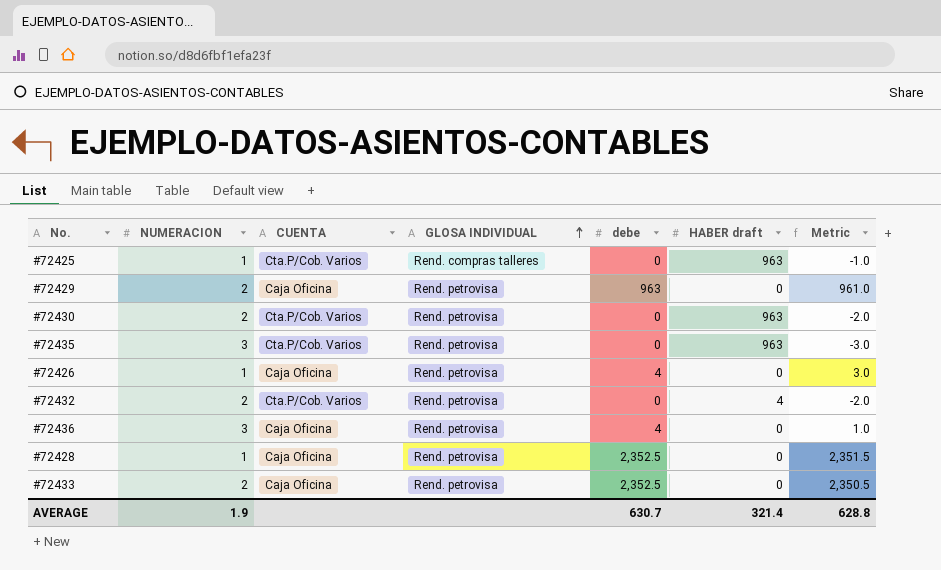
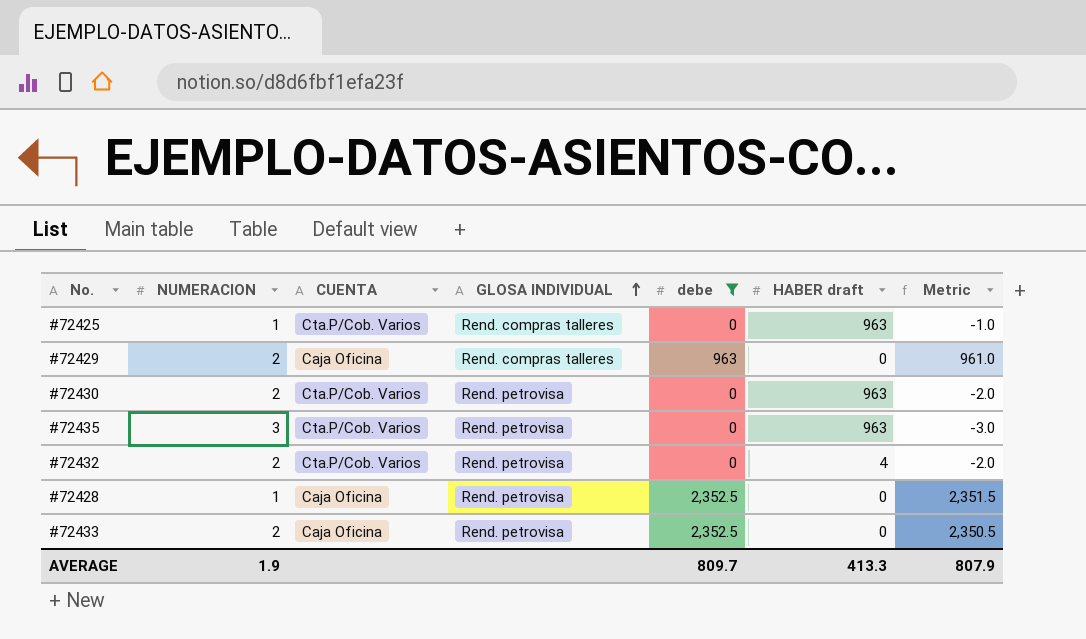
filter: none -> debe != 4
#72429 | GLOSA INDIVIDUAL: Rend. petrovisa -> Rend. compras talleres
AVERAGE | debe: 630.7 -> 809.7
AVERAGE | HABER draft: 321.4 -> 413.3
AVERAGE | Metric: 628.8 -> 807.9

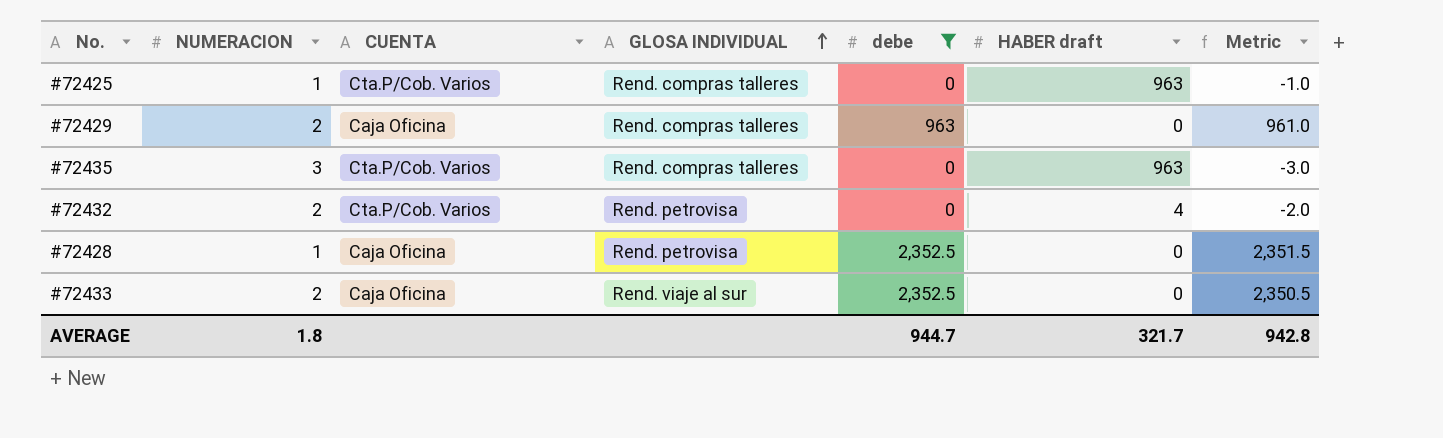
row #72430: 2 | Cta.P/Cob. Varios | Rend. petrovisa | 0 | 963 | -2.0 -> none
#72435 | GLOSA INDIVIDUAL: Rend. petrovisa -> Rend. compras talleres
#72433 | GLOSA INDIVIDUAL: Rend. petrovisa -> Rend. viaje al sur
AVERAGE | NUMERACION: 1.9 -> 1.8
AVERAGE | debe: 809.7 -> 944.7
AVERAGE | HABER draft: 413.3 -> 321.7
AVERAGE | Metric: 807.9 -> 942.8

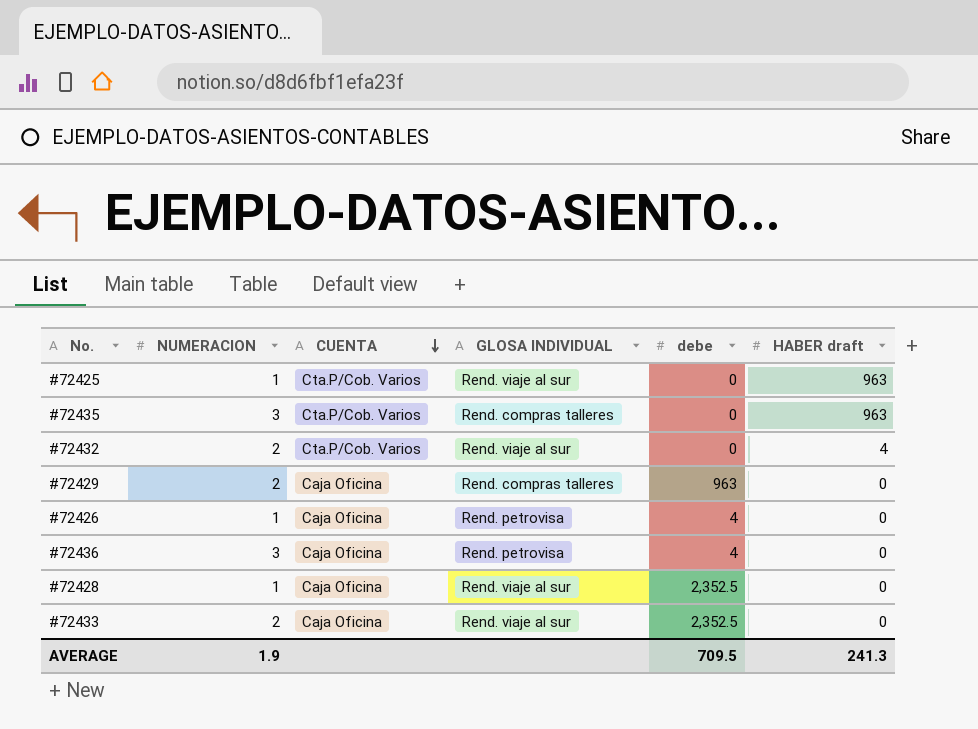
filter: debe != 4 -> none
row order: GLOSA INDIVIDUAL ascending -> CUENTA descending
column Metric | formula: [debe] - [NUMERACION] -> none
#72425 | GLOSA INDIVIDUAL: Rend. compras talleres -> Rend. viaje al sur
#72432 | GLOSA INDIVIDUAL: Rend. petrovisa -> Rend. viaje al sur
#72428 | GLOSA INDIVIDUAL: Rend. petrovisa -> Rend. viaje al sur
AVERAGE | NUMERACION: 1.8 -> 1.9
AVERAGE | debe: 944.7 -> 709.5
AVERAGE | HABER draft: 321.7 -> 241.3

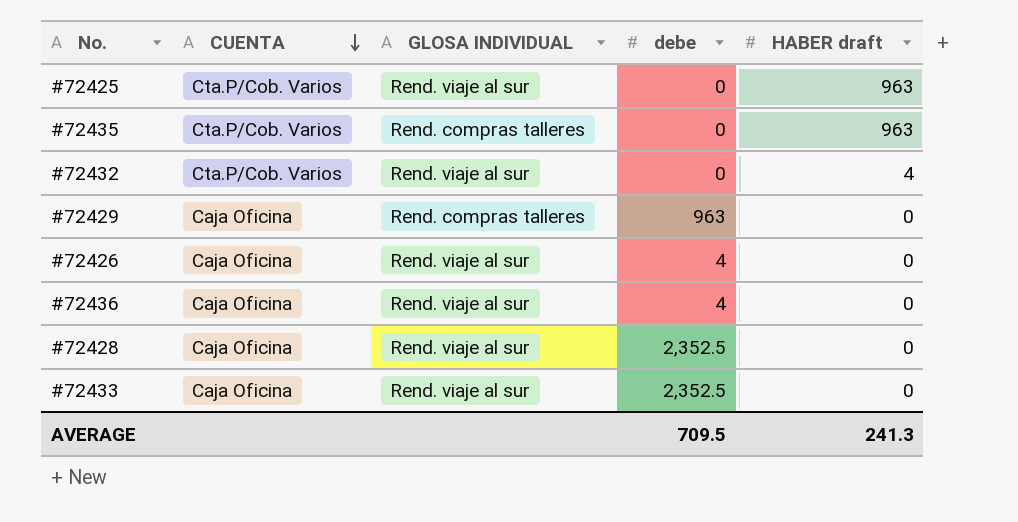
column NUMERACION | position: 2 -> none
#72426 | GLOSA INDIVIDUAL: Rend. petrovisa -> Rend. viaje al sur
#72436 | GLOSA INDIVIDUAL: Rend. petrovisa -> Rend. viaje al sur

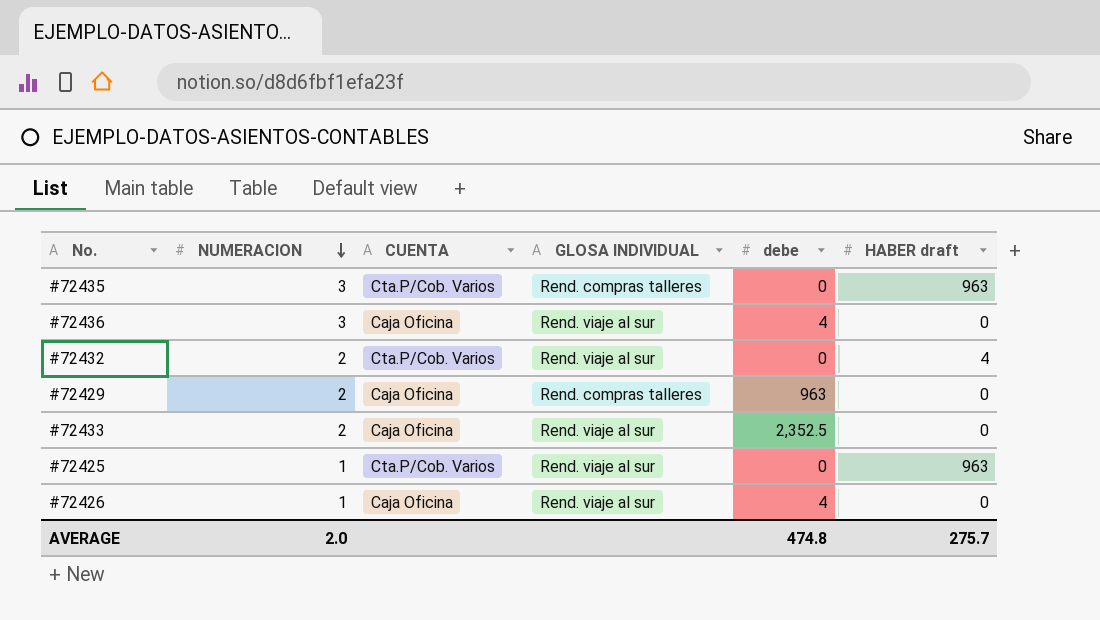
row order: CUENTA descending -> NUMERACION descending
column NUMERACION | position: none -> 2
row #72428: Caja Oficina | Rend. viaje al sur | 2,352.5 | 0 -> none
AVERAGE | debe: 709.5 -> 474.8
AVERAGE | HABER draft: 241.3 -> 275.7

